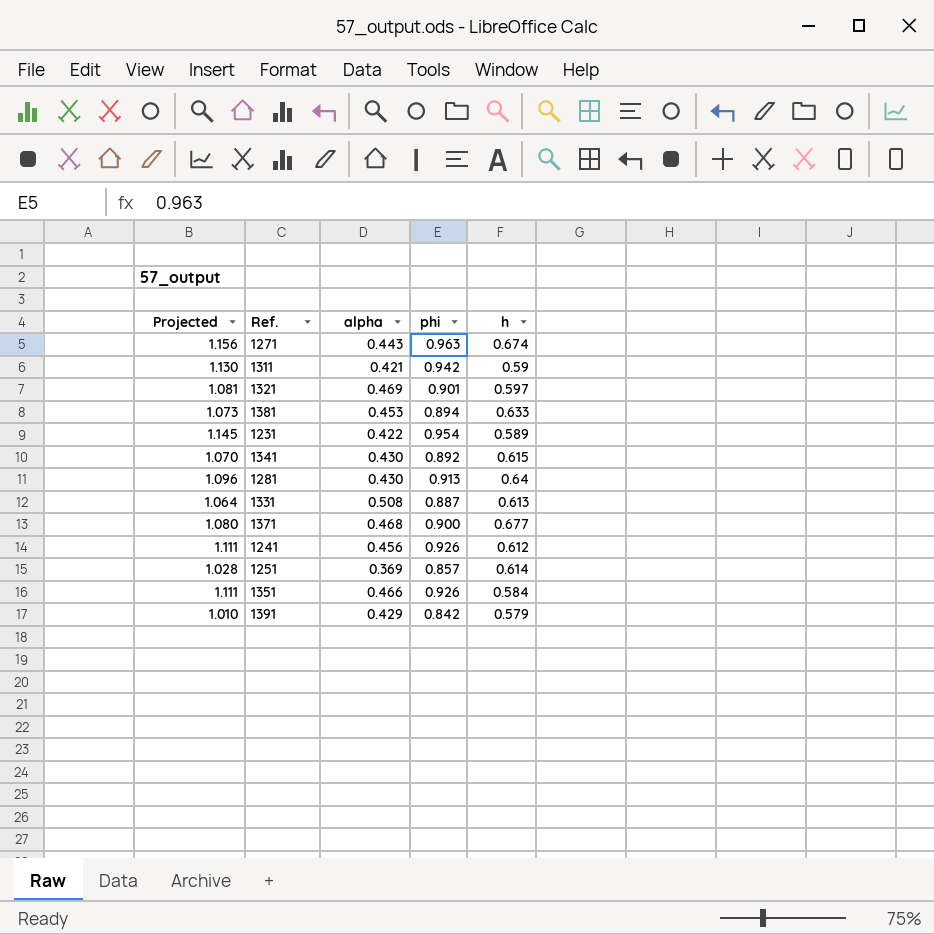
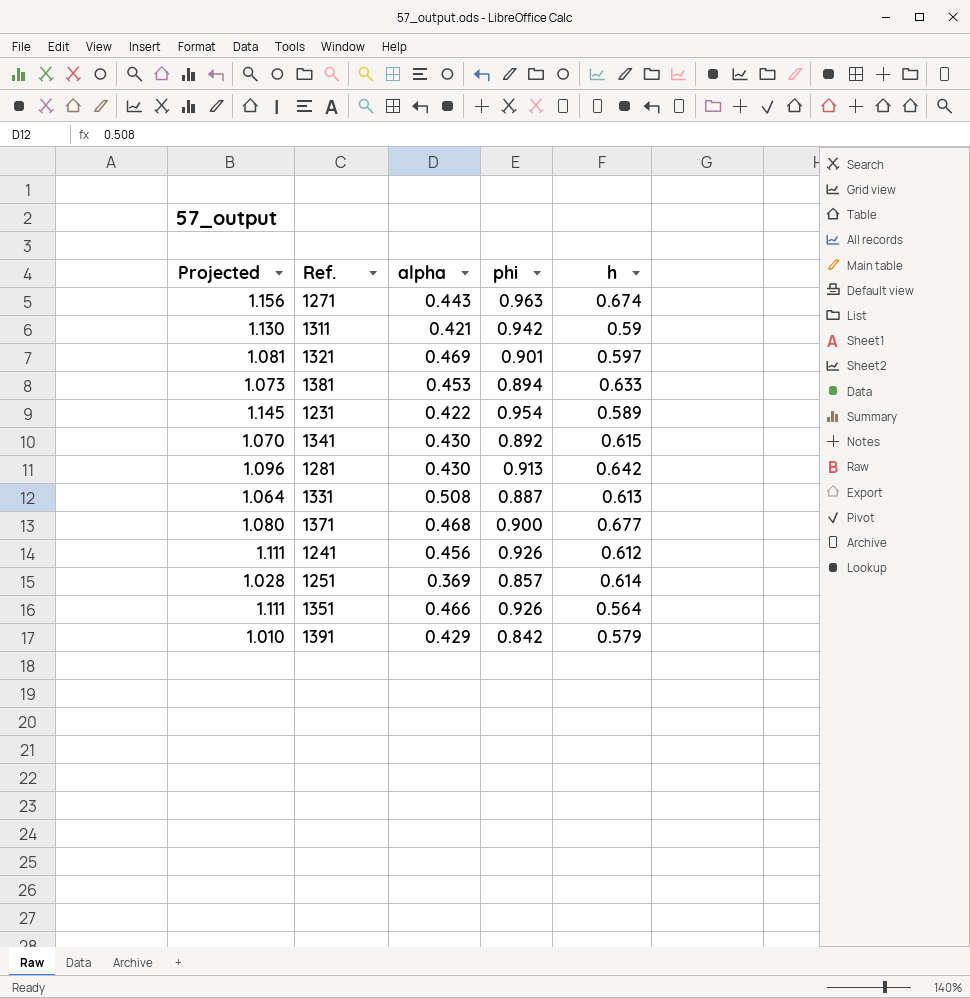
1281 | h: 0.64 -> 0.642
1351 | h: 0.584 -> 0.564

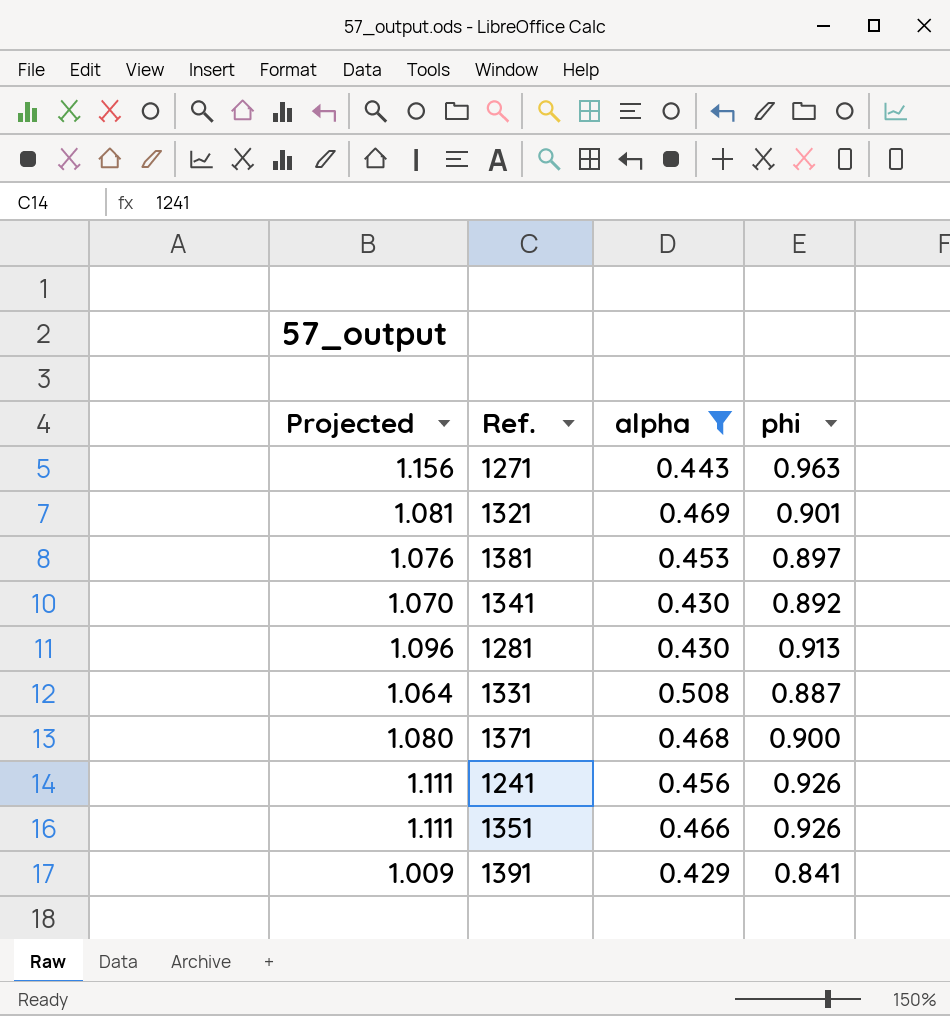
filter: none -> alpha >= 0.429
column h | position: 5 -> none
1381 | Projected: 1.073 -> 1.076
1381 | phi: 0.894 -> 0.897
1391 | Projected: 1.010 -> 1.009
1391 | phi: 0.842 -> 0.841

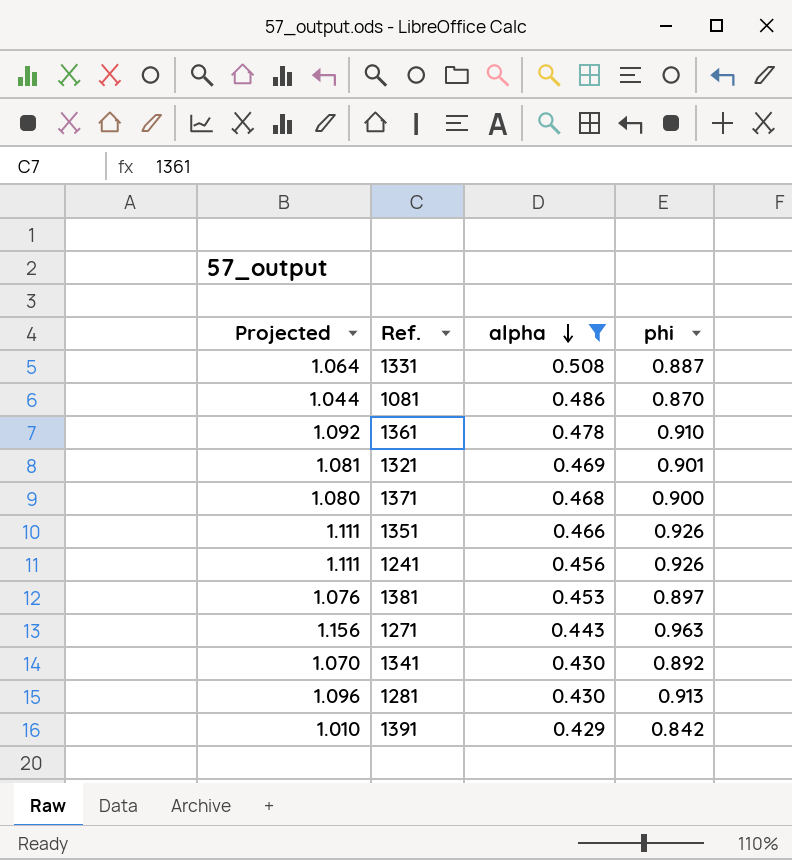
row order: none -> alpha descending
row 1081: none -> 1.044 | 0.486 | 0.870
row 1361: none -> 1.092 | 0.478 | 0.910
1391 | Projected: 1.009 -> 1.010
1391 | phi: 0.841 -> 0.842

